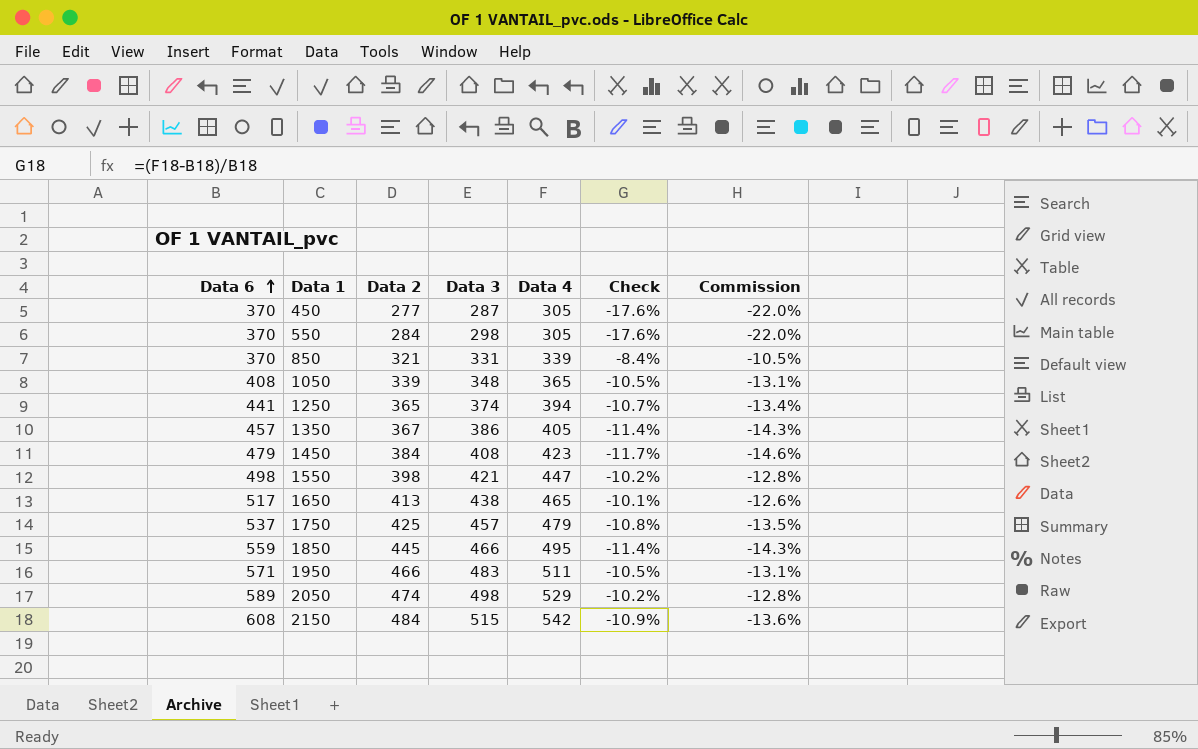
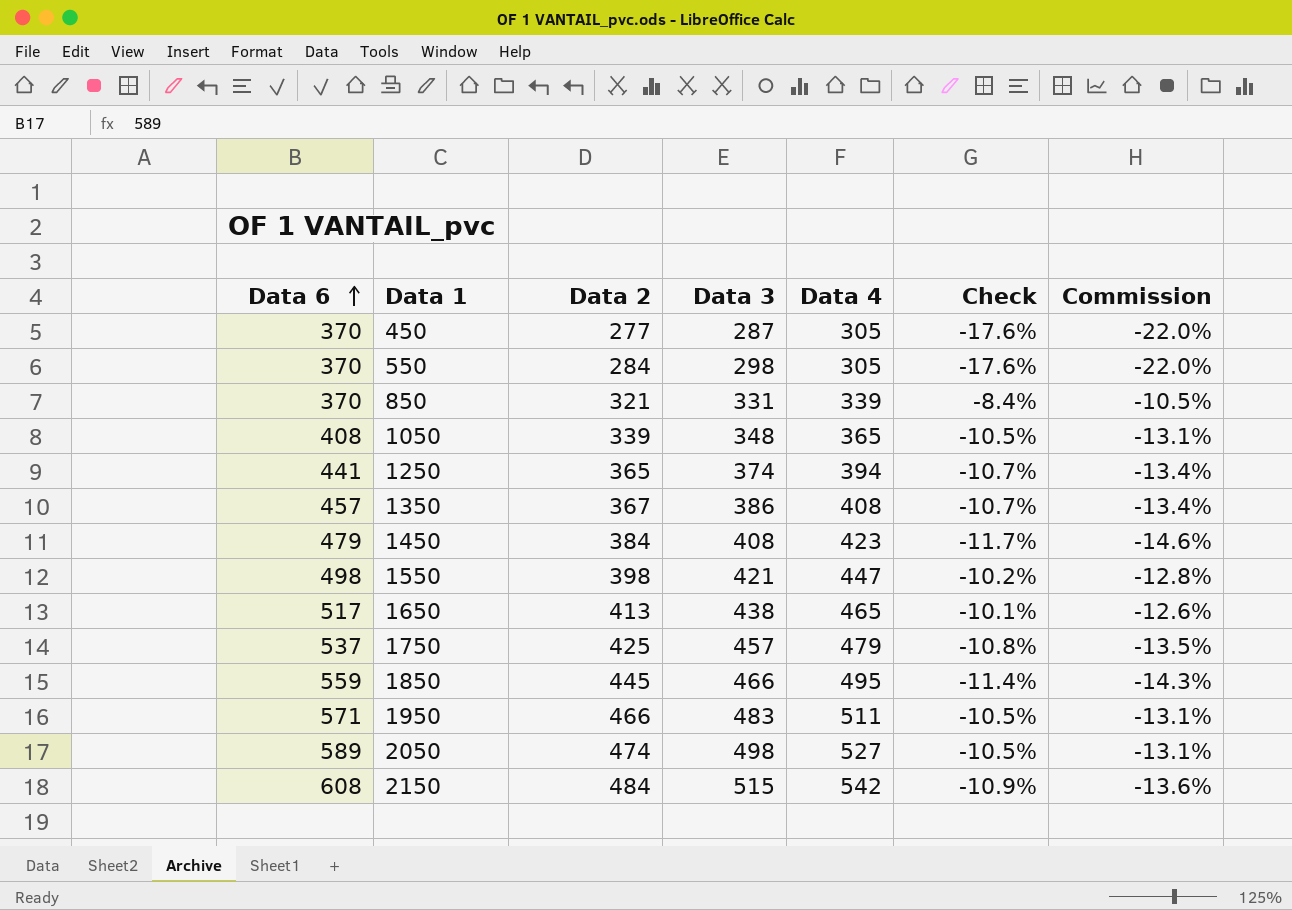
1350 | Data 4: 405 -> 408
1350 | Check: -11.4% -> -10.7%
1350 | Commission: -14.3% -> -13.4%
2050 | Data 4: 529 -> 527
2050 | Check: -10.2% -> -10.5%
2050 | Commission: -12.8% -> -13.1%

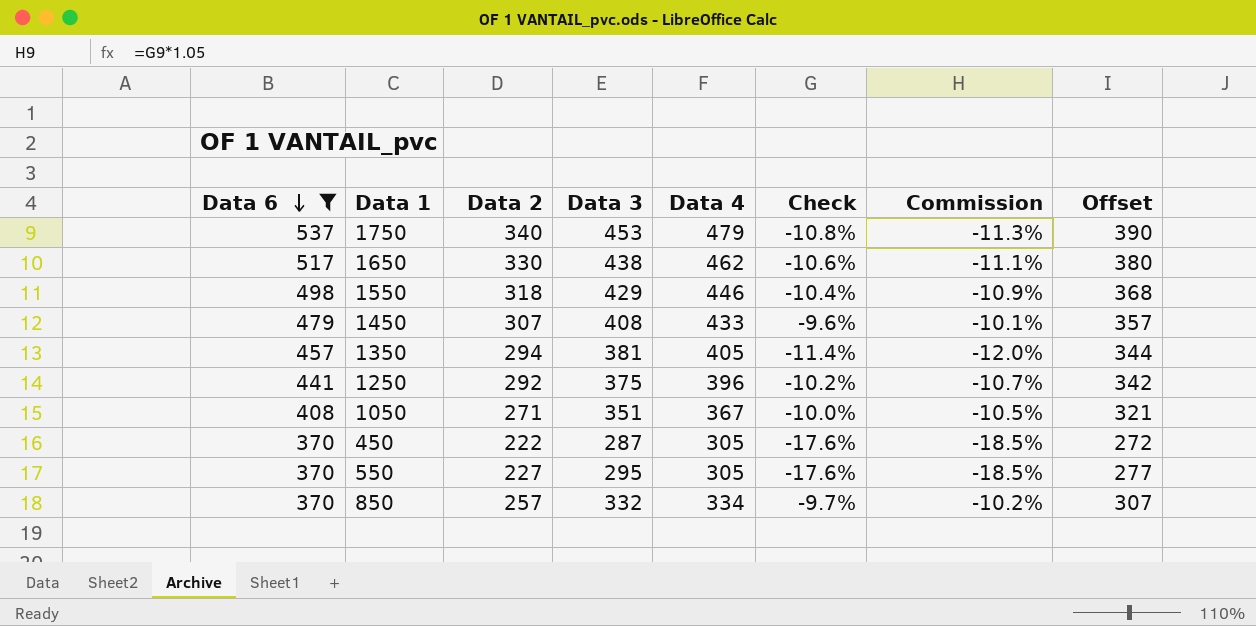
filter: none -> Data 6 <= 537
row order: Data 6 ascending -> Data 6 descending
column Commission | formula: [Check] * 1.25 -> [Check] * 1.05
column Offset | formula: none -> [Data 2] + 50
1750 | Data 2: 425 -> 340
1750 | Data 3: 457 -> 453
1650 | Data 2: 413 -> 330
1650 | Data 4: 465 -> 462
1650 | Check: -10.1% -> -10.6%
1550 | Data 2: 398 -> 318
1550 | Data 3: 421 -> 429
1550 | Data 4: 447 -> 446
1550 | Check: -10.2% -> -10.4%
1450 | Data 2: 384 -> 307
1450 | Data 4: 423 -> 433
1450 | Check: -11.7% -> -9.6%
1350 | Data 2: 367 -> 294
1350 | Data 3: 386 -> 381
1350 | Data 4: 408 -> 405
1350 | Check: -10.7% -> -11.4%
1250 | Data 2: 365 -> 292
1250 | Data 3: 374 -> 375
1250 | Data 4: 394 -> 396
1250 | Check: -10.7% -> -10.2%
1050 | Data 2: 339 -> 271
1050 | Data 3: 348 -> 351
1050 | Data 4: 365 -> 367
1050 | Check: -10.5% -> -10.0%
450 | Data 2: 277 -> 222
550 | Data 2: 284 -> 227
550 | Data 3: 298 -> 295
850 | Data 2: 321 -> 257
850 | Data 3: 331 -> 332
850 | Data 4: 339 -> 334
850 | Check: -8.4% -> -9.7%

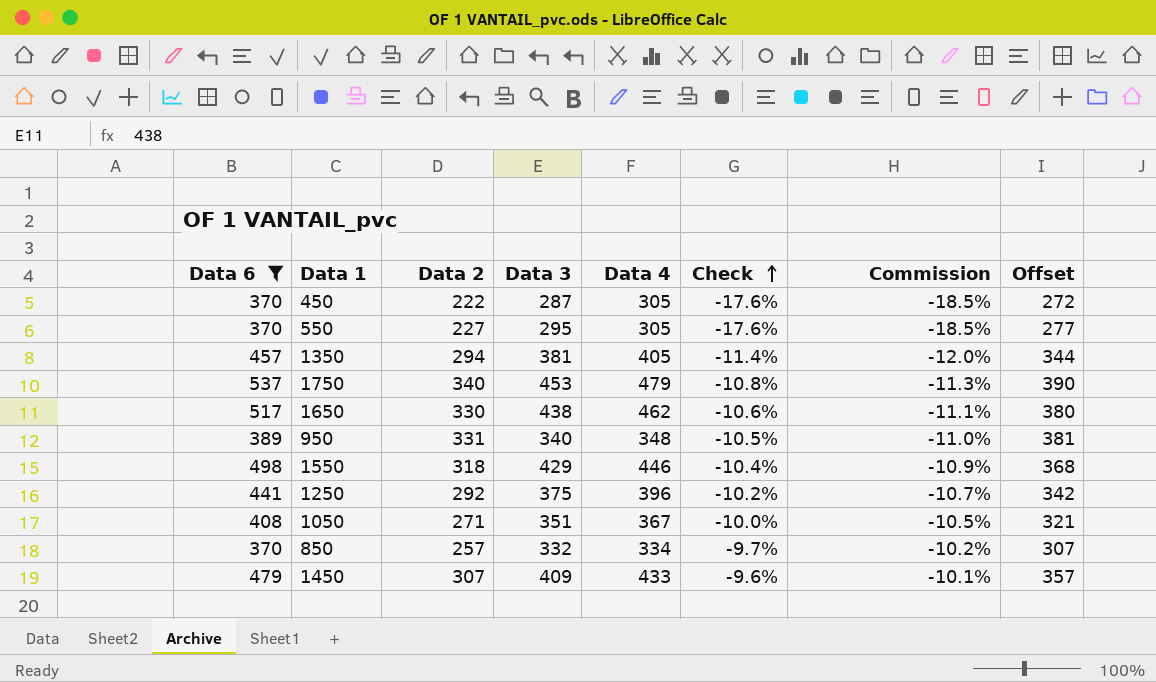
row order: Data 6 descending -> Check ascending
row 950: none -> 389 | 331 | 340 | 348 | -10.5% | -11.0% | 381
1450 | Data 3: 408 -> 409

